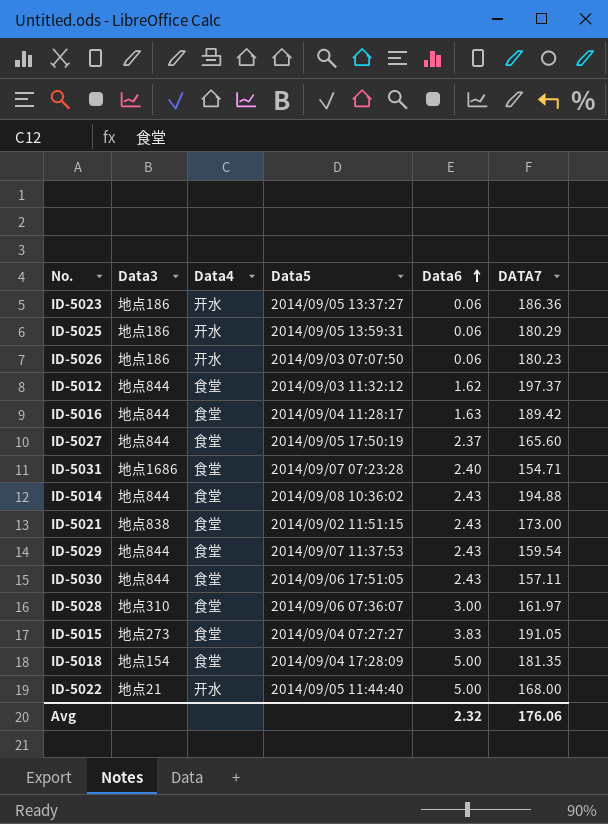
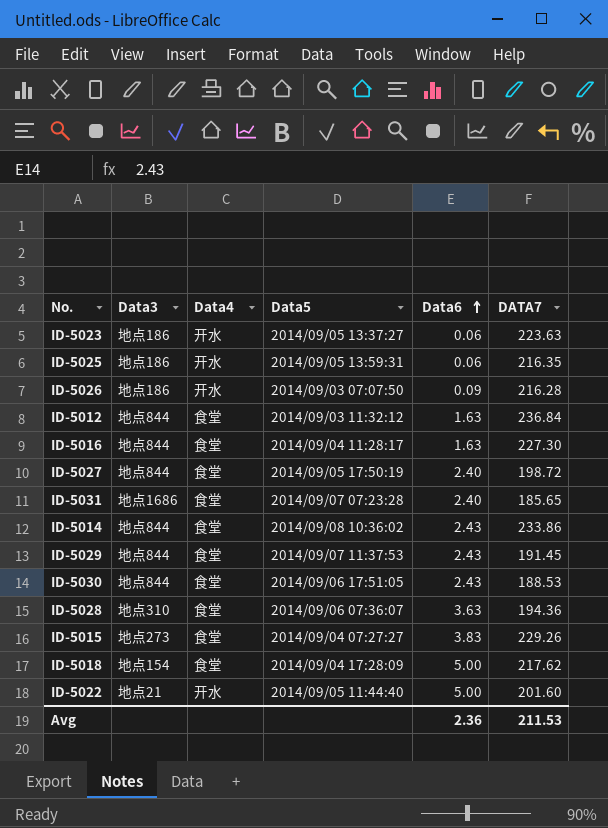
row ID-5021: 地点838 | 食堂 | 2014/09/02 11:51:15 | 2.43 | 173.00 -> none
ID-5023 | DATA7: 186.36 -> 223.63
ID-5025 | DATA7: 180.29 -> 216.35
ID-5026 | Data6: 0.06 -> 0.09
ID-5026 | DATA7: 180.23 -> 216.28
ID-5012 | Data6: 1.62 -> 1.63
ID-5012 | DATA7: 197.37 -> 236.84
ID-5016 | DATA7: 189.42 -> 227.30
ID-5027 | Data6: 2.37 -> 2.40
ID-5027 | DATA7: 165.60 -> 198.72
ID-5031 | DATA7: 154.71 -> 185.65
ID-5014 | DATA7: 194.88 -> 233.86
ID-5029 | DATA7: 159.54 -> 191.45
ID-5030 | DATA7: 157.11 -> 188.53
ID-5028 | Data6: 3.00 -> 3.63
ID-5028 | DATA7: 161.97 -> 194.36
ID-5015 | DATA7: 191.05 -> 229.26
ID-5018 | DATA7: 181.35 -> 217.62
ID-5022 | DATA7: 168.00 -> 201.60
Avg | Data6: 2.32 -> 2.36
Avg | DATA7: 176.06 -> 211.53

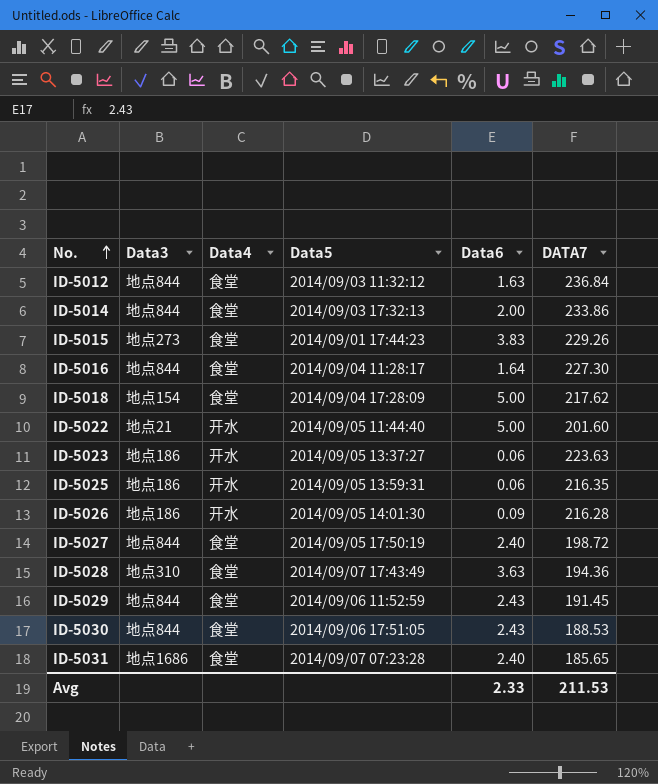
row order: Data6 ascending -> No. ascending
ID-5014 | Data5: 2014/09/08 10:36:02 -> 2014/09/03 17:32:13
ID-5014 | Data6: 2.43 -> 2.00
ID-5015 | Data5: 2014/09/04 07:27:27 -> 2014/09/01 17:44:23
ID-5016 | Data6: 1.63 -> 1.64
ID-5026 | Data5: 2014/09/03 07:07:50 -> 2014/09/05 14:01:30
ID-5028 | Data5: 2014/09/06 07:36:07 -> 2014/09/07 17:43:49
ID-5029 | Data5: 2014/09/07 11:37:53 -> 2014/09/06 11:52:59
Avg | Data6: 2.36 -> 2.33

